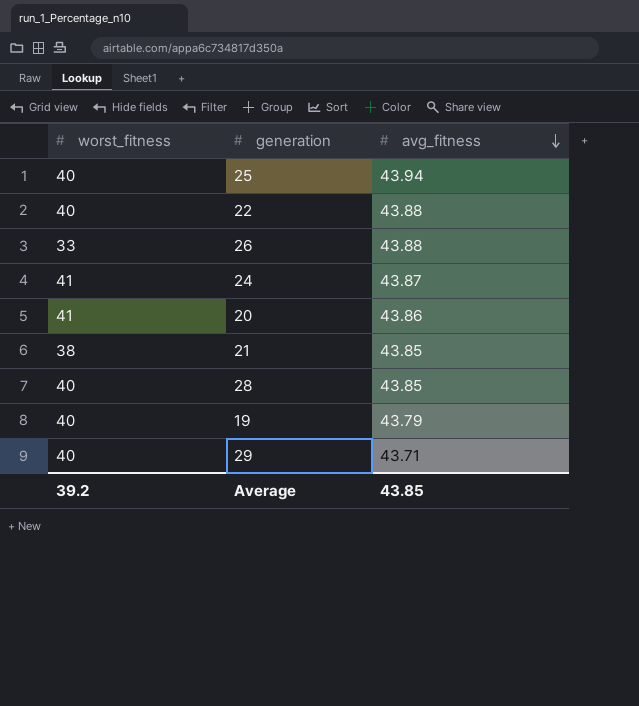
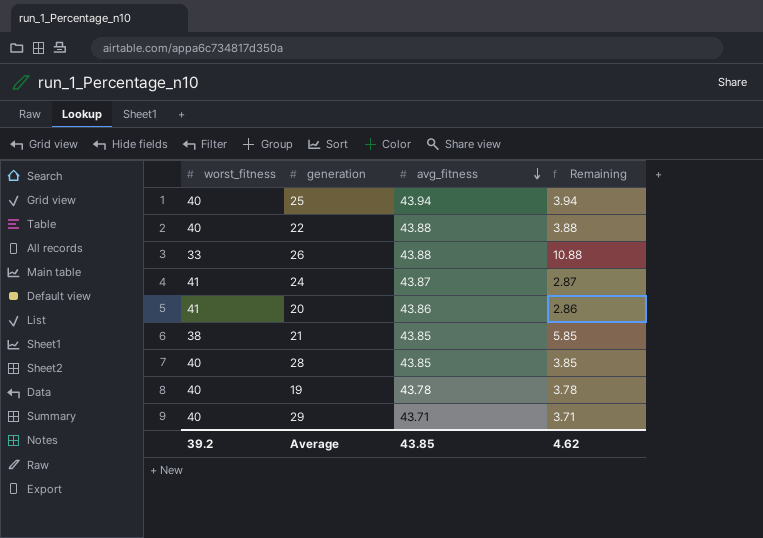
column Remaining | formula: none -> [avg_fitness] - [worst_fitness]
19 | avg_fitness: 43.79 -> 43.78

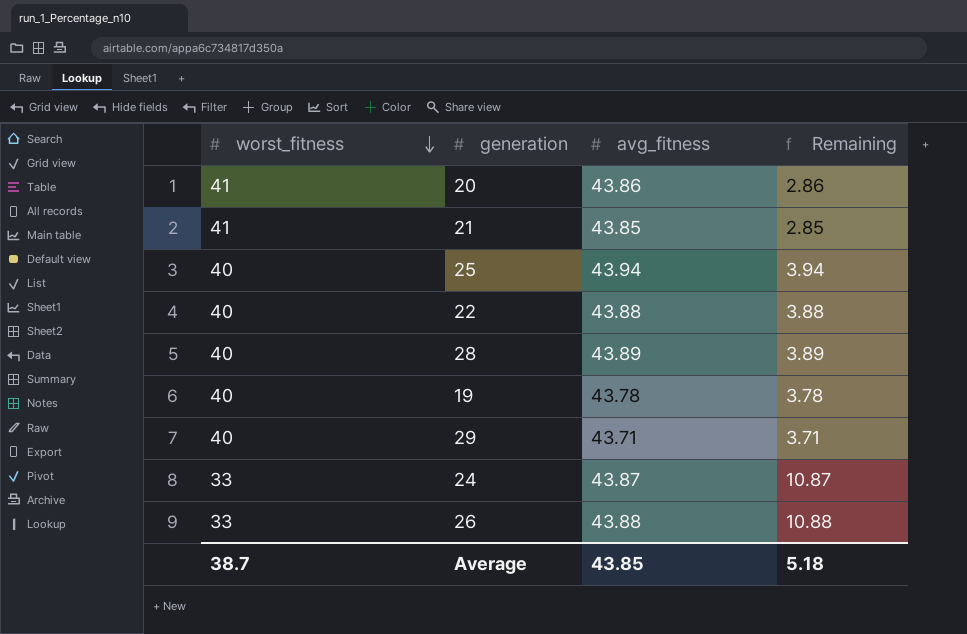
row order: avg_fitness descending -> worst_fitness descending
21 | worst_fitness: 38 -> 41
21 | Remaining: 5.85 -> 2.85
28 | avg_fitness: 43.85 -> 43.89
28 | Remaining: 3.85 -> 3.89
24 | worst_fitness: 41 -> 33
24 | Remaining: 2.87 -> 10.87
Average | worst_fitness: 39.2 -> 38.7
Average | Remaining: 4.62 -> 5.18

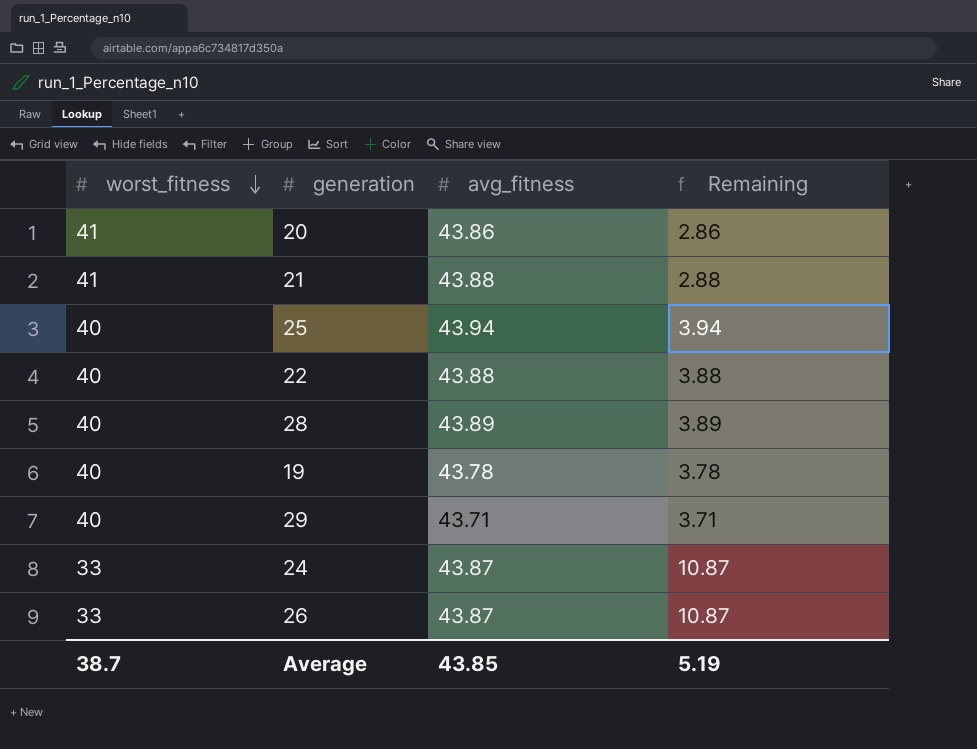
21 | avg_fitness: 43.85 -> 43.88
21 | Remaining: 2.85 -> 2.88
26 | avg_fitness: 43.88 -> 43.87
26 | Remaining: 10.88 -> 10.87
Average | Remaining: 5.18 -> 5.19

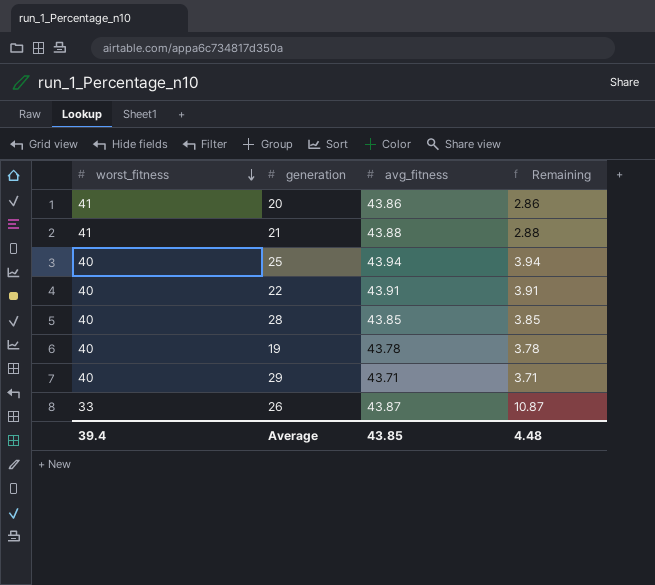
row 24: 33 | 43.87 | 10.87 -> none
22 | avg_fitness: 43.88 -> 43.91
22 | Remaining: 3.88 -> 3.91
28 | avg_fitness: 43.89 -> 43.85
28 | Remaining: 3.89 -> 3.85
Average | worst_fitness: 38.7 -> 39.4
Average | Remaining: 5.19 -> 4.48

